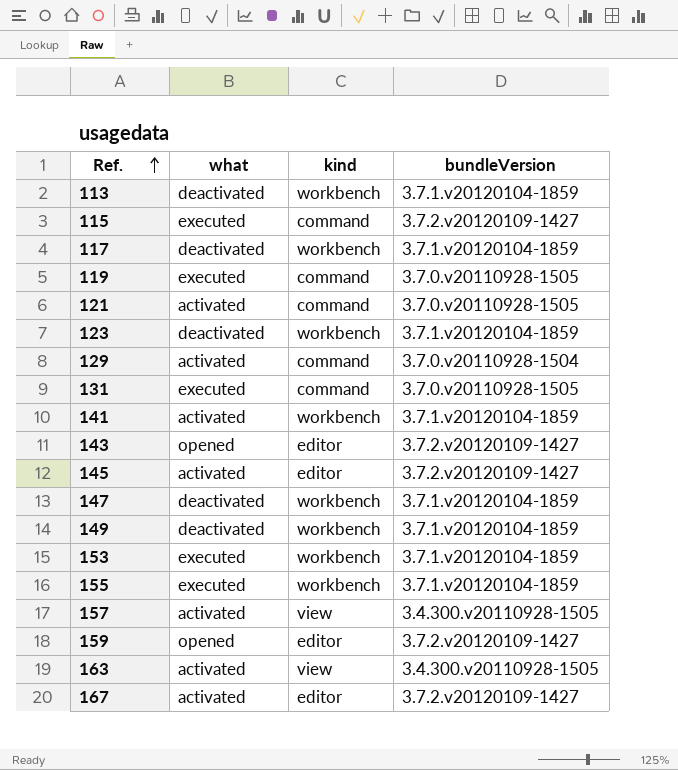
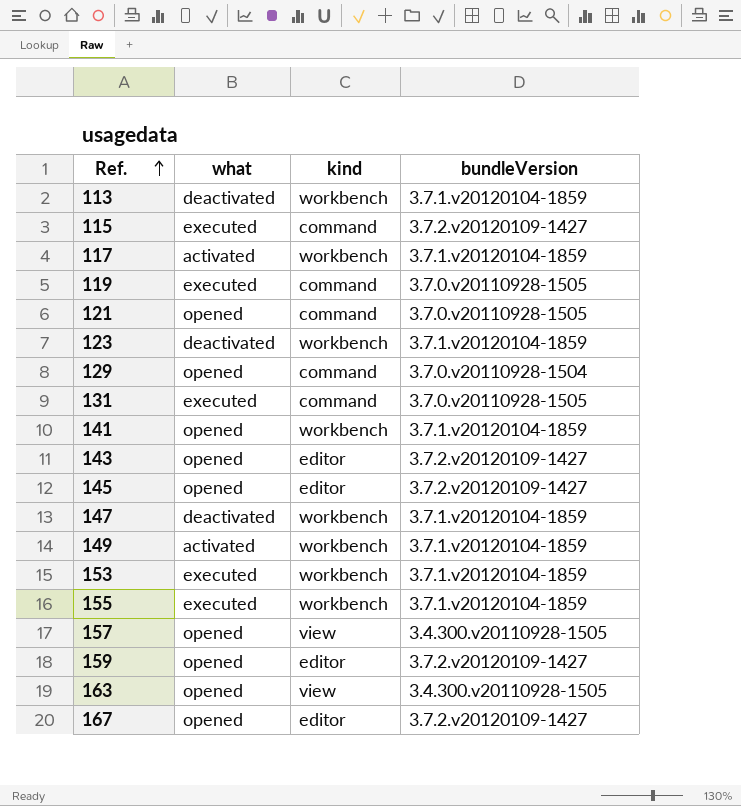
117 | what: deactivated -> activated
121 | what: activated -> opened
129 | what: activated -> opened
141 | what: activated -> opened
145 | what: activated -> opened
149 | what: deactivated -> activated
157 | what: activated -> opened
163 | what: activated -> opened
167 | what: activated -> opened

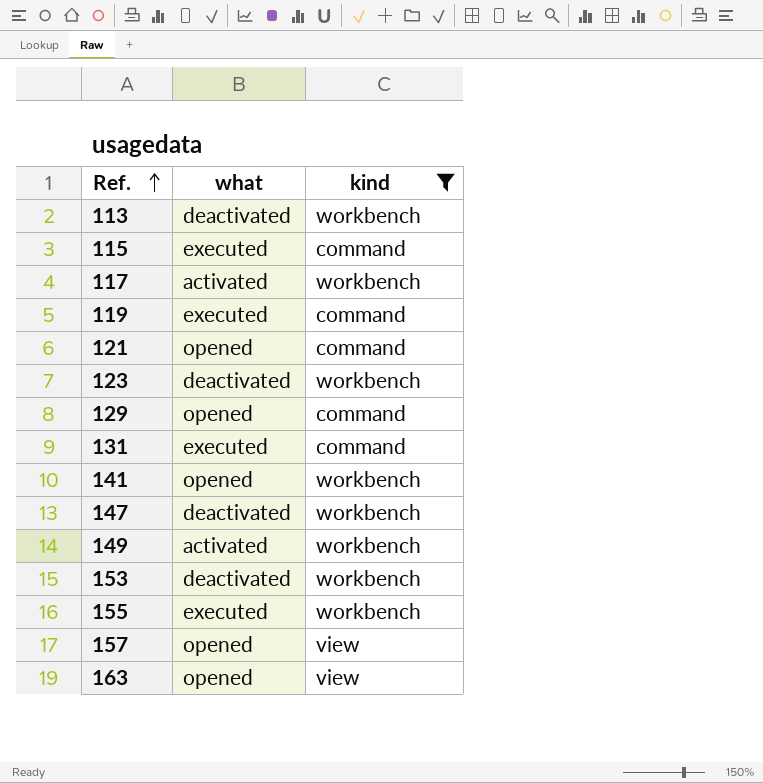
filter: none -> kind != editor
column bundleVersion | position: 4 -> none
153 | what: executed -> deactivated

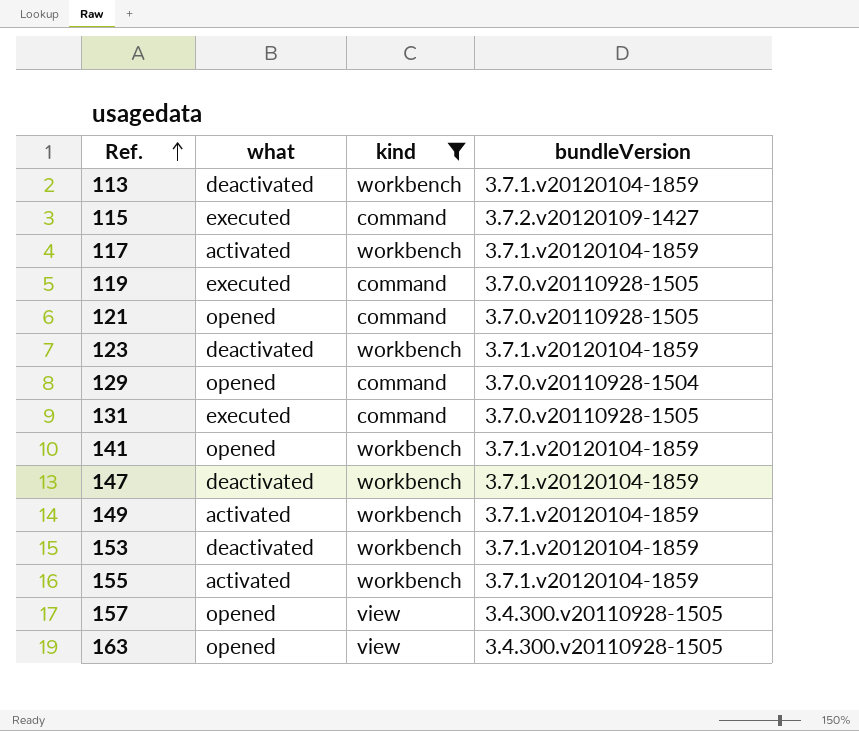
column bundleVersion | position: none -> 4
155 | what: executed -> activated

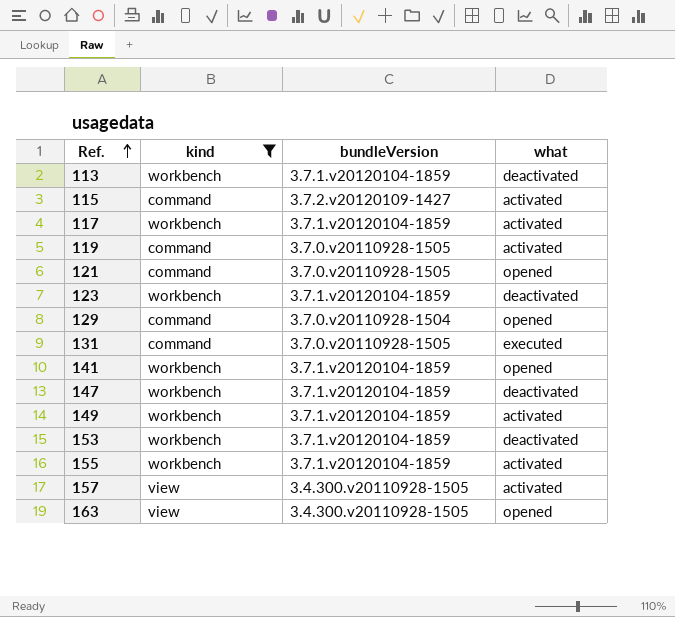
column what | position: 2 -> 4
115 | what: executed -> activated
119 | what: executed -> activated
157 | what: opened -> activated

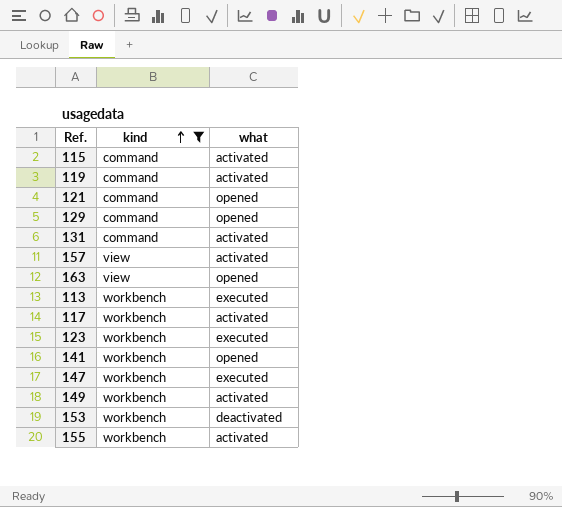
row order: Ref. ascending -> kind ascending
column bundleVersion | position: 3 -> none
131 | what: executed -> activated
113 | what: deactivated -> executed
123 | what: deactivated -> executed
147 | what: deactivated -> executed

